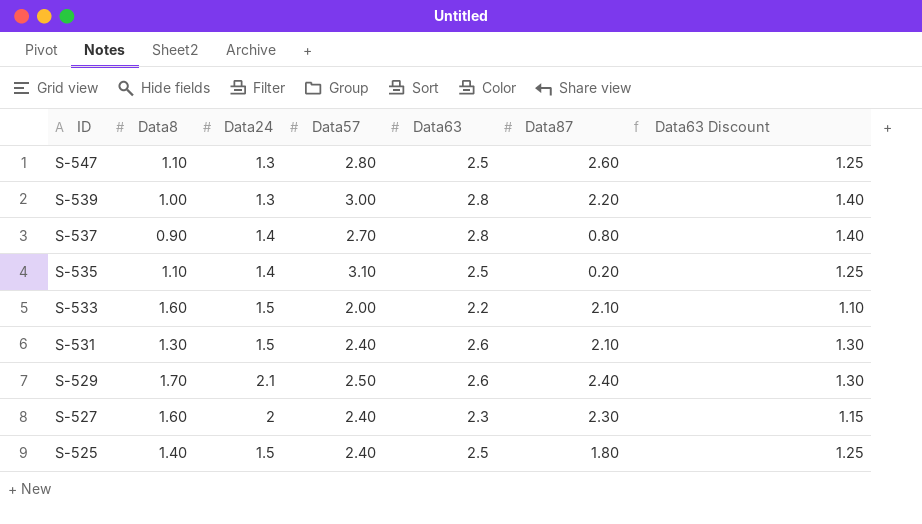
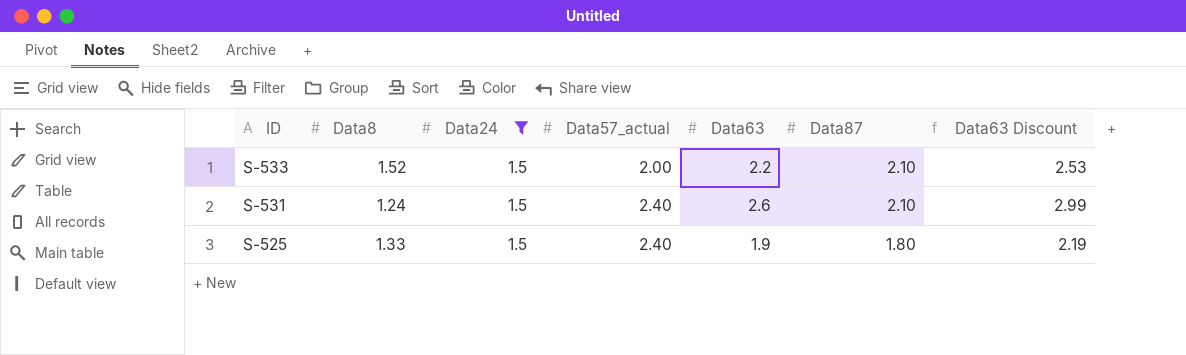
filter: none -> Data24 = 1.5
column name: Data57 -> Data57_actual
column Data63 Discount | formula: [Data63] * 0.5 -> [Data63] * 1.15
S-533 | Data8: 1.60 -> 1.52
S-531 | Data8: 1.30 -> 1.24
S-525 | Data8: 1.40 -> 1.33
S-525 | Data63: 2.5 -> 1.9

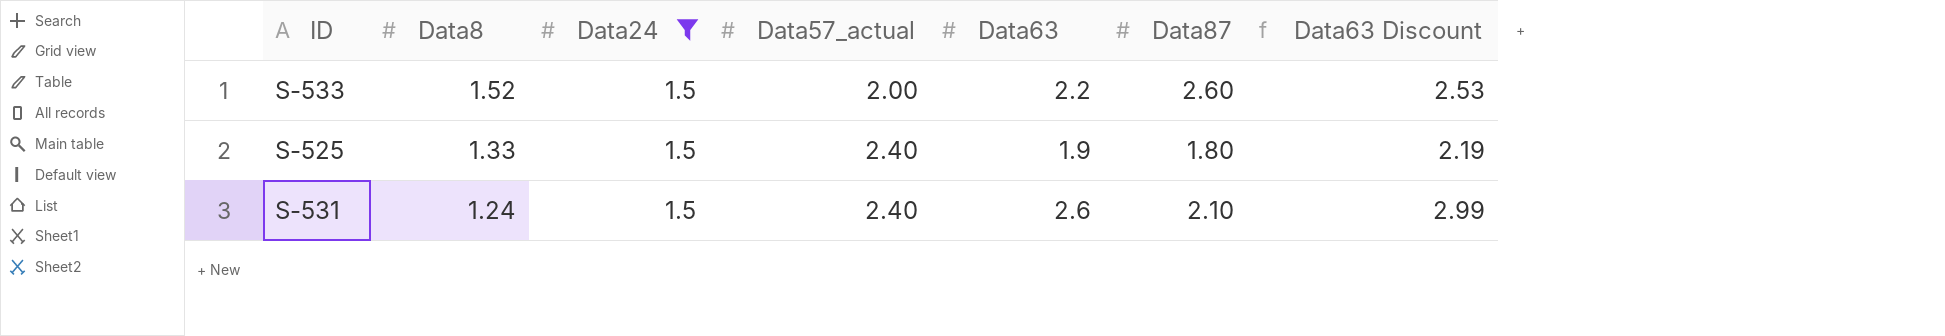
row order: ID descending -> Data8 descending
S-533 | Data87: 2.10 -> 2.60

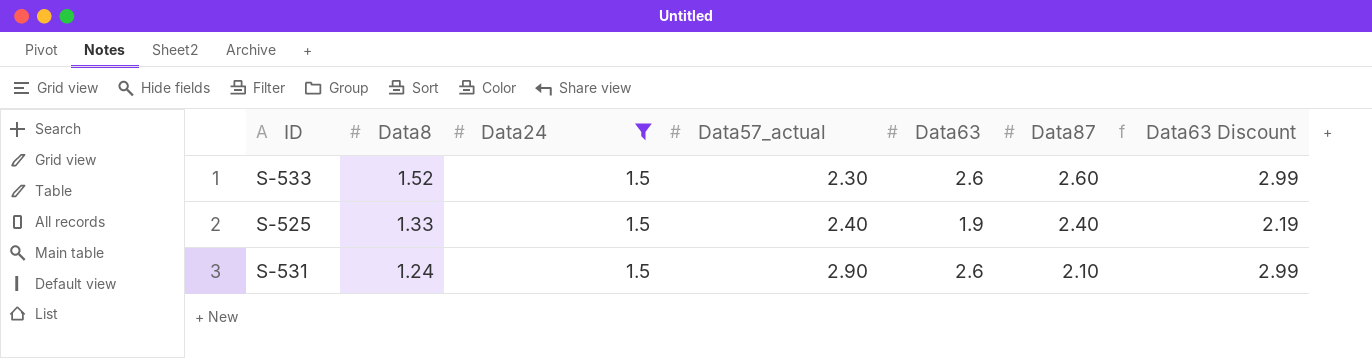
S-533 | Data57_actual: 2.00 -> 2.30
S-533 | Data63: 2.2 -> 2.6
S-533 | Data63 Discount: 2.53 -> 2.99
S-525 | Data87: 1.80 -> 2.40
S-531 | Data57_actual: 2.40 -> 2.90

